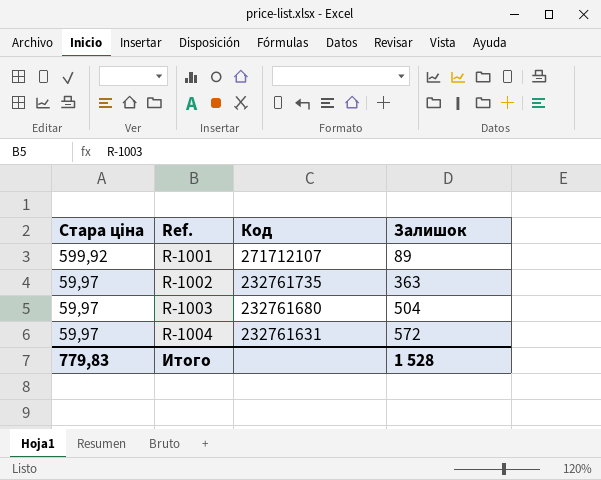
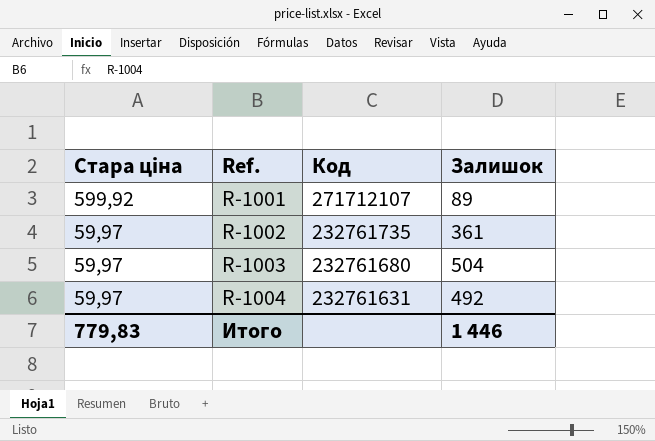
R-1002 | Залишок: 363 -> 361
R-1004 | Залишок: 572 -> 492
Итого | Залишок: 1 528 -> 1 446

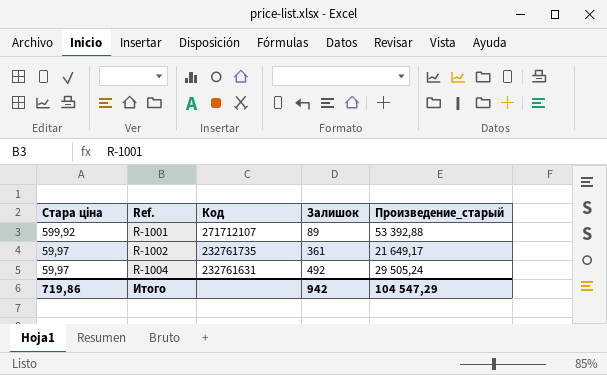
column Произведение_старый | formula: none -> [Стара ціна] * [Залишок]
row R-1003: 59,97 | 232761680 | 504 -> none
Итого | Стара ціна: 779,83 -> 719,86
Итого | Залишок: 1 446 -> 942

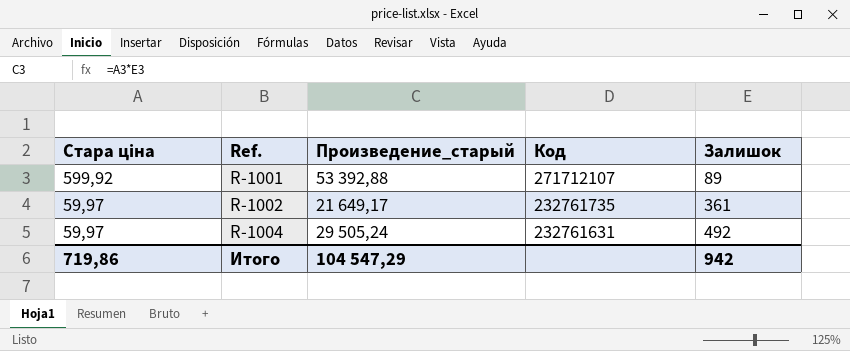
column Произведение_старый | position: 5 -> 3

